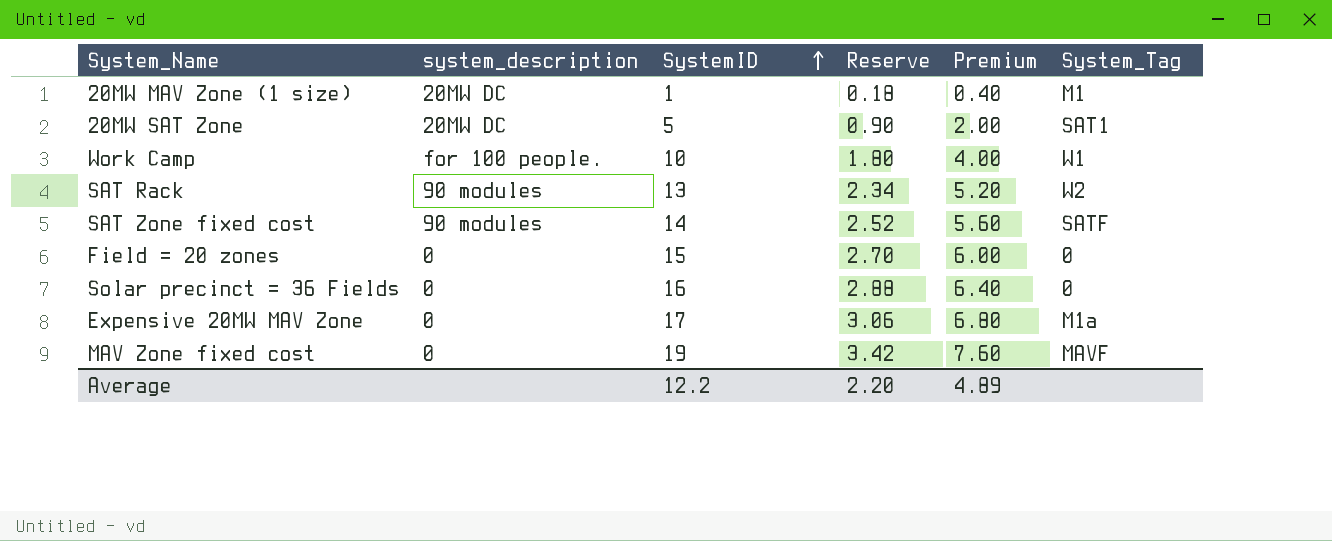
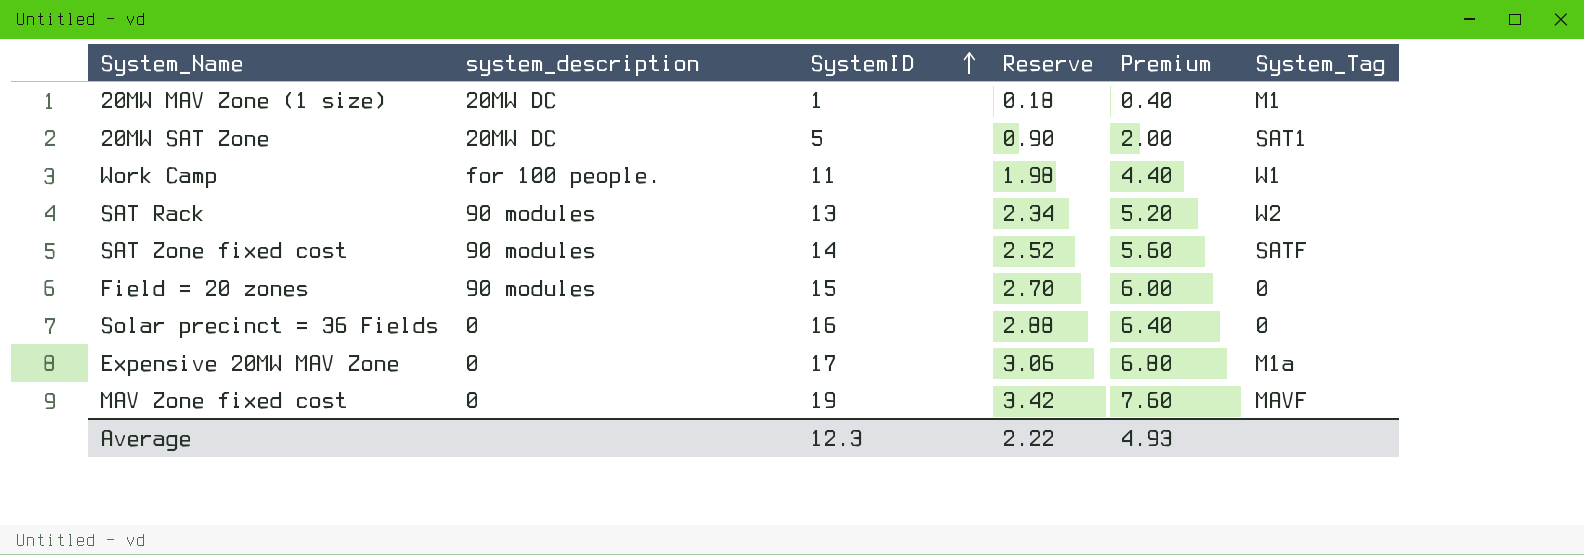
Work Camp | SystemID: 10 -> 11
Work Camp | Reserve: 1.80 -> 1.98
Work Camp | Premium: 4.00 -> 4.40
Field = 20 zones | system_description: 0 -> 90 modules
Average | SystemID: 12.2 -> 12.3
Average | Reserve: 2.20 -> 2.22
Average | Premium: 4.89 -> 4.93

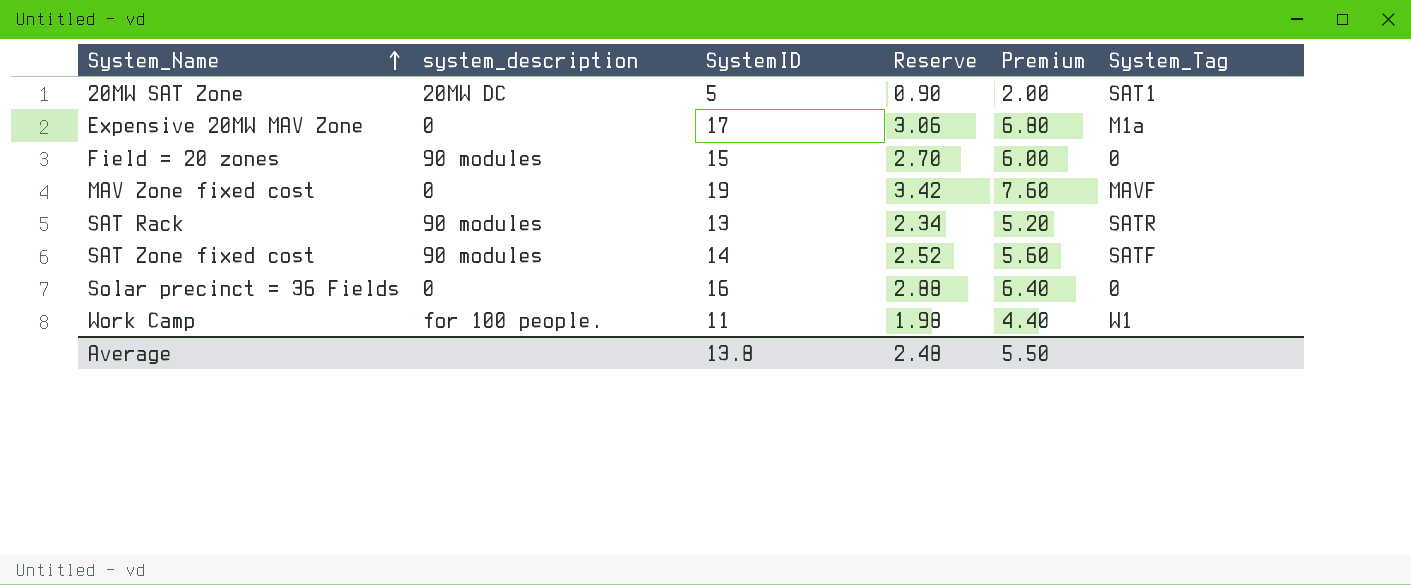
row order: SystemID ascending -> System_Name ascending
row 20MW MAV Zone (1 size): 20MW DC | 1 | 0.18 | 0.40 | M1 -> none
SAT Rack | System_Tag: W2 -> SATR
Average | SystemID: 12.3 -> 13.8
Average | Reserve: 2.22 -> 2.48
Average | Premium: 4.93 -> 5.50

